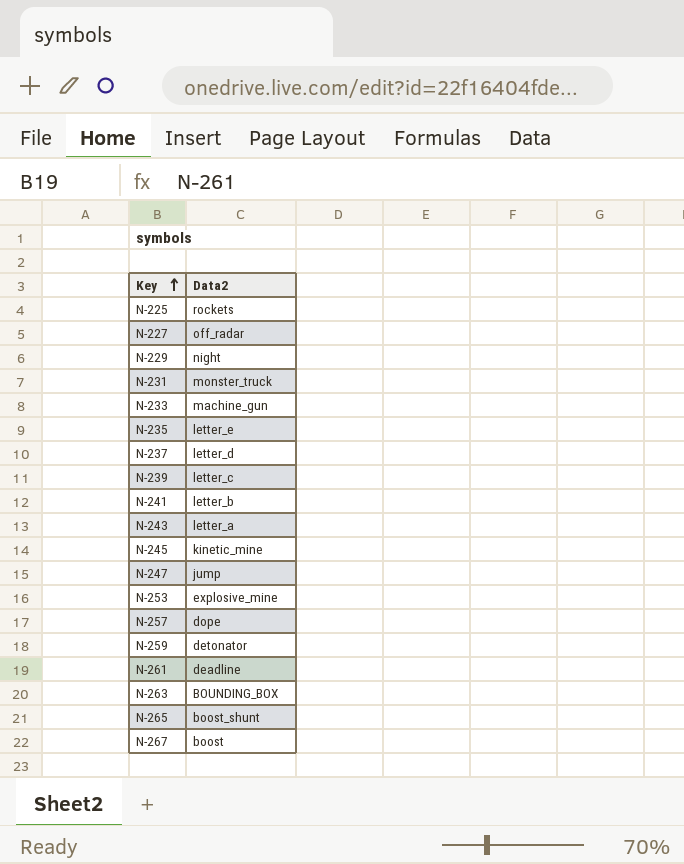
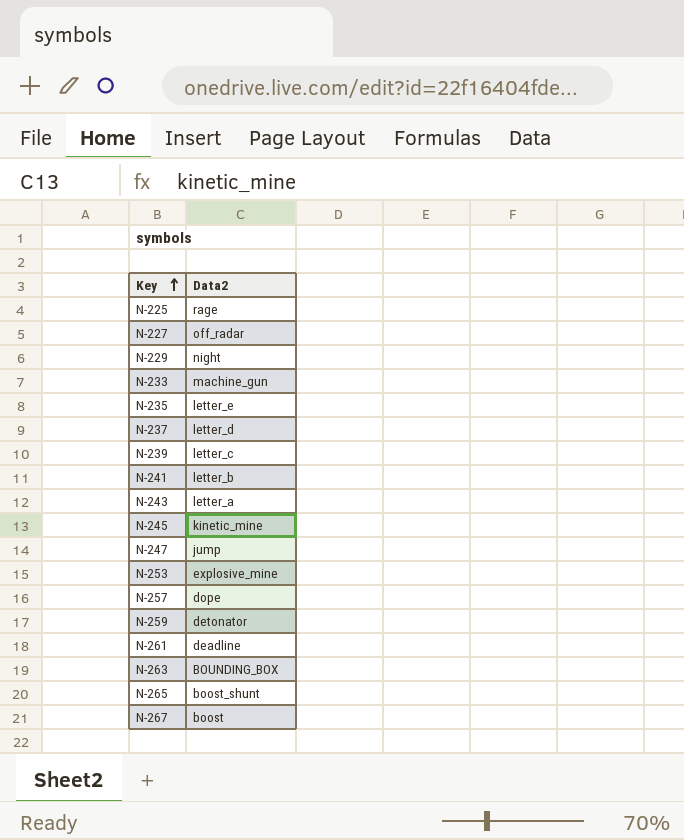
row N-231: monster_truck -> none
N-225 | Data2: rockets -> rage

